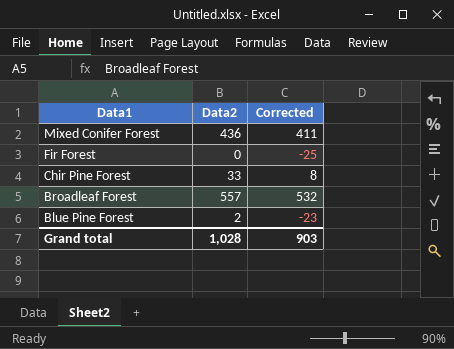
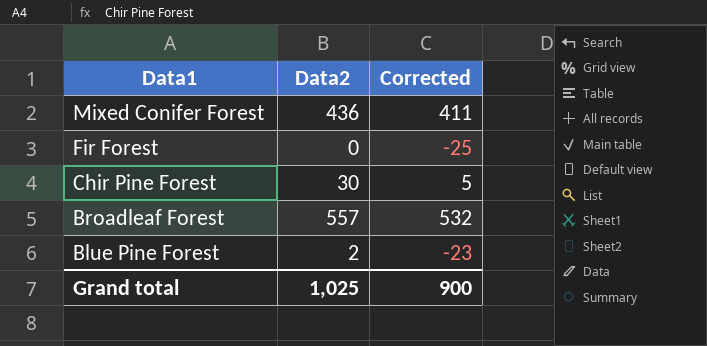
Chir Pine Forest | Data2: 33 -> 30
Chir Pine Forest | Corrected: 8 -> 5
Grand total | Data2: 1,028 -> 1,025
Grand total | Corrected: 903 -> 900

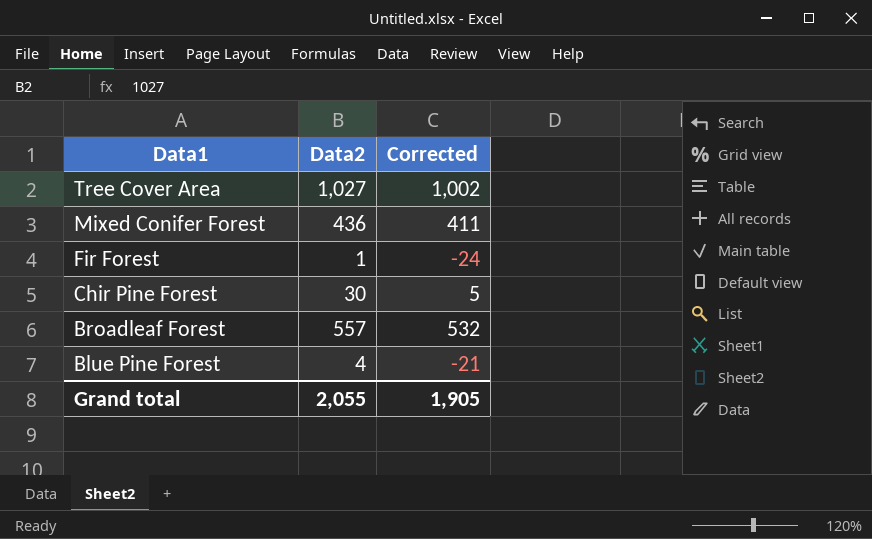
row Tree Cover Area: none -> 1,027 | 1,002
Fir Forest | Data2: 0 -> 1
Fir Forest | Corrected: -25 -> -24
Blue Pine Forest | Data2: 2 -> 4
Blue Pine Forest | Corrected: -23 -> -21
Grand total | Data2: 1,025 -> 2,055
Grand total | Corrected: 900 -> 1,905

